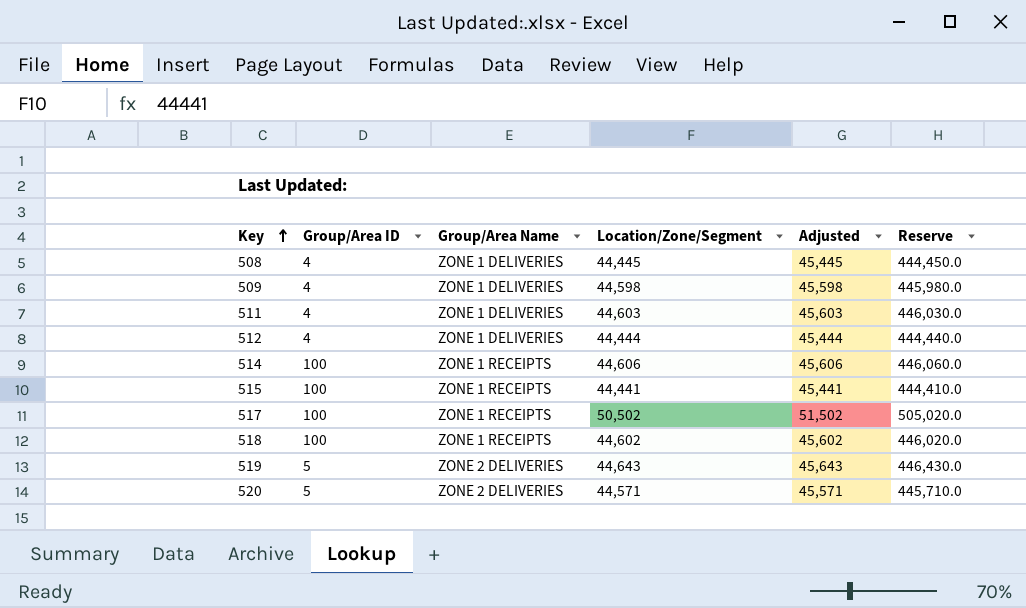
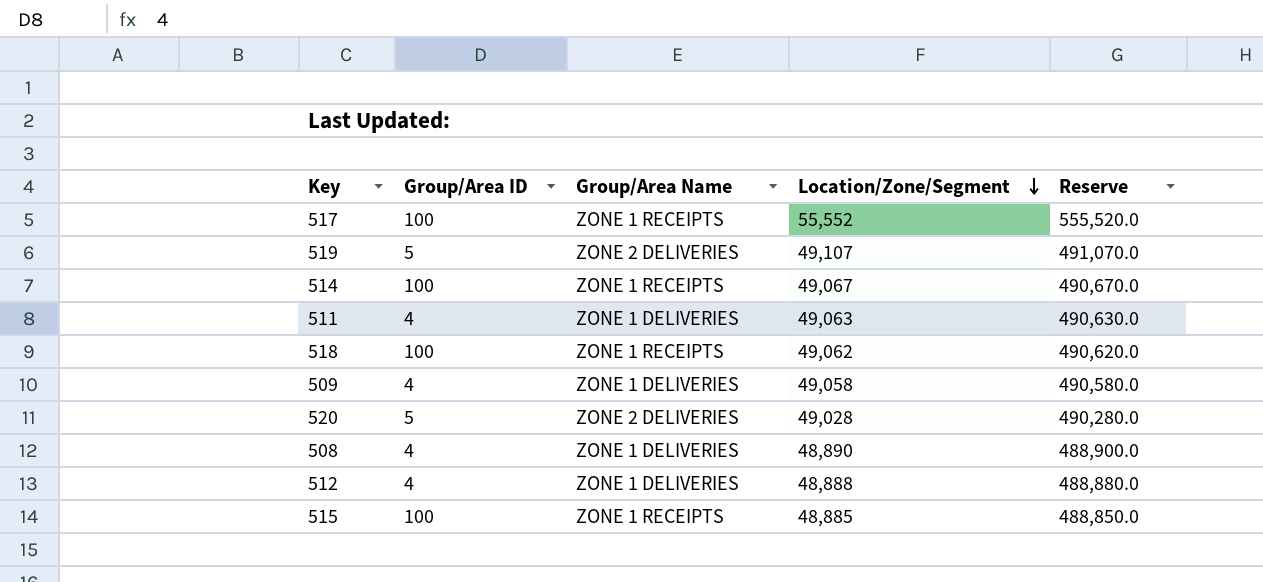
row order: Key ascending -> Location/Zone/Segment descending
column Adjusted | formula: [Location/Zone/Segment] + 1000 -> none
517 | Location/Zone/Segment: 50,502 -> 55,552
517 | Reserve: 505,020.0 -> 555,520.0
519 | Location/Zone/Segment: 44,643 -> 49,107
519 | Reserve: 446,430.0 -> 491,070.0
514 | Location/Zone/Segment: 44,606 -> 49,067
514 | Reserve: 446,060.0 -> 490,670.0
511 | Location/Zone/Segment: 44,603 -> 49,063
511 | Reserve: 446,030.0 -> 490,630.0
518 | Location/Zone/Segment: 44,602 -> 49,062
518 | Reserve: 446,020.0 -> 490,620.0
509 | Location/Zone/Segment: 44,598 -> 49,058
509 | Reserve: 445,980.0 -> 490,580.0
520 | Location/Zone/Segment: 44,571 -> 49,028
520 | Reserve: 445,710.0 -> 490,280.0
508 | Location/Zone/Segment: 44,445 -> 48,890
508 | Reserve: 444,450.0 -> 488,900.0
512 | Location/Zone/Segment: 44,444 -> 48,888
512 | Reserve: 444,440.0 -> 488,880.0
515 | Location/Zone/Segment: 44,441 -> 48,885
515 | Reserve: 444,410.0 -> 488,850.0

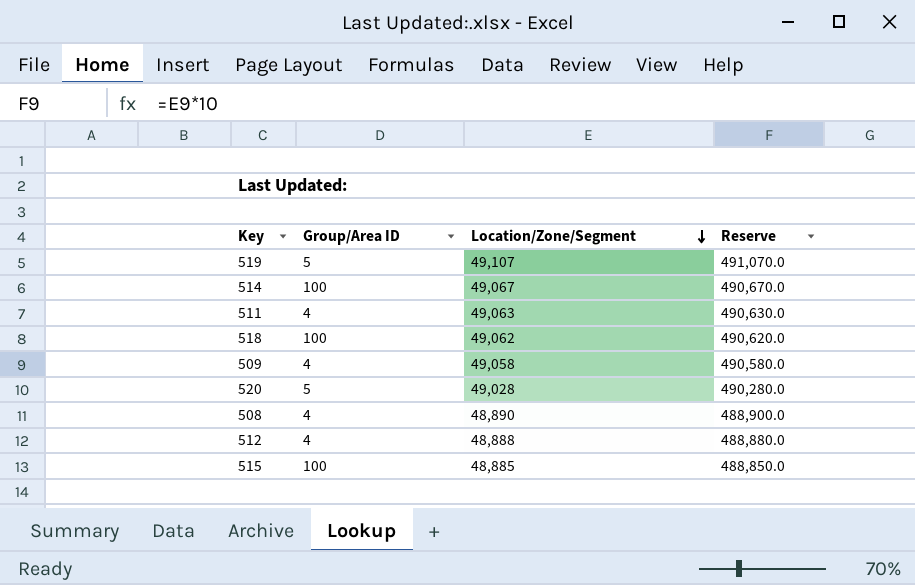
column Group/Area Name | position: 3 -> none
row 517: 100 | ZONE 1 RECEIPTS | 55,552 | 555,520.0 -> none

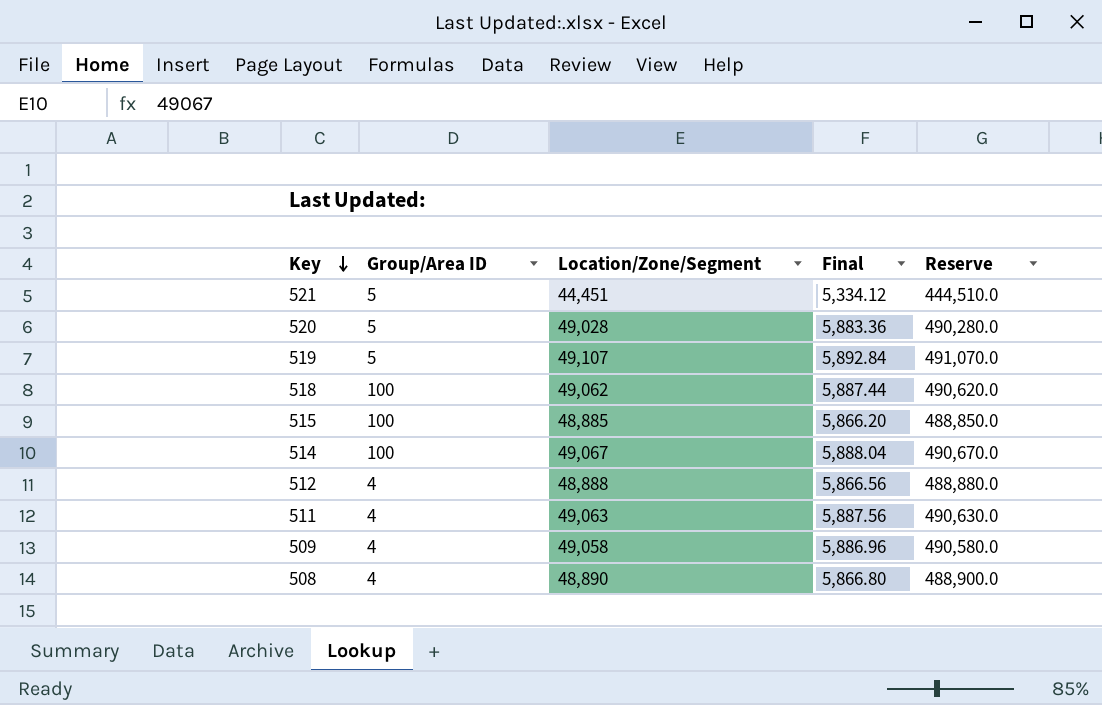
row order: Location/Zone/Segment descending -> Key descending
column Final | formula: none -> [Location/Zone/Segment] * 0.12
row 521: none -> 5 | 44,451 | 5,334.12 | 444,510.0

